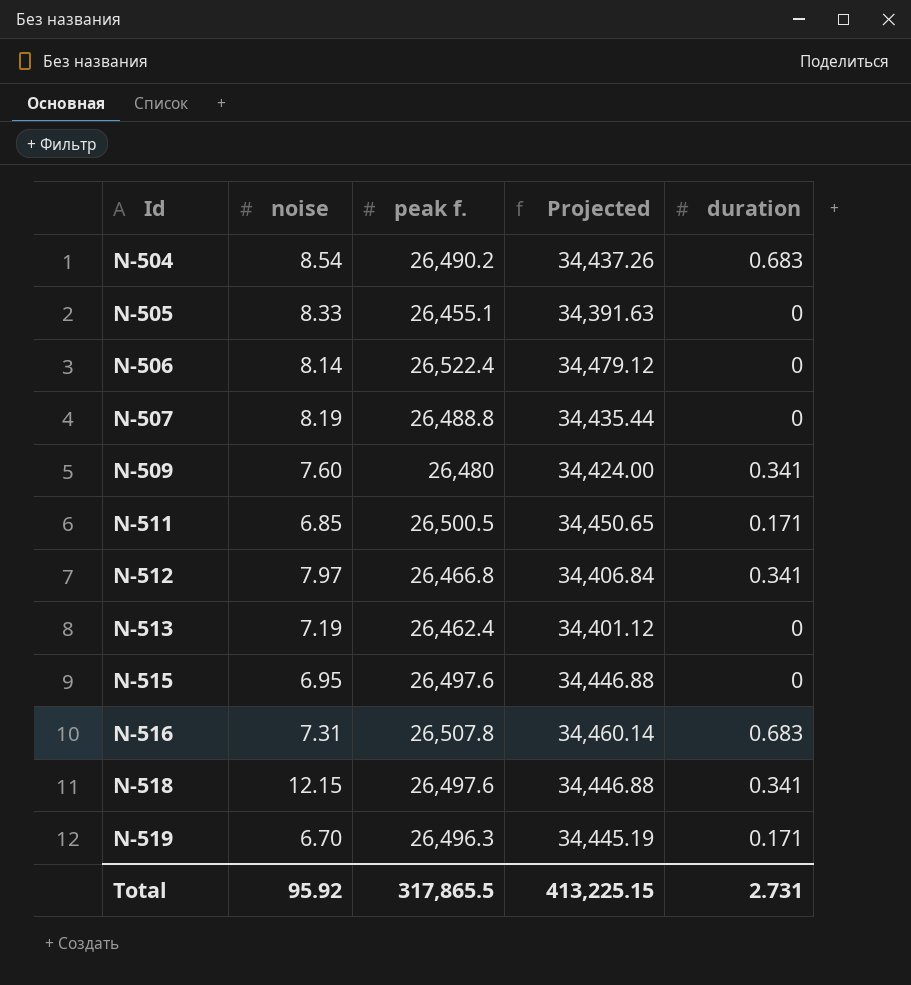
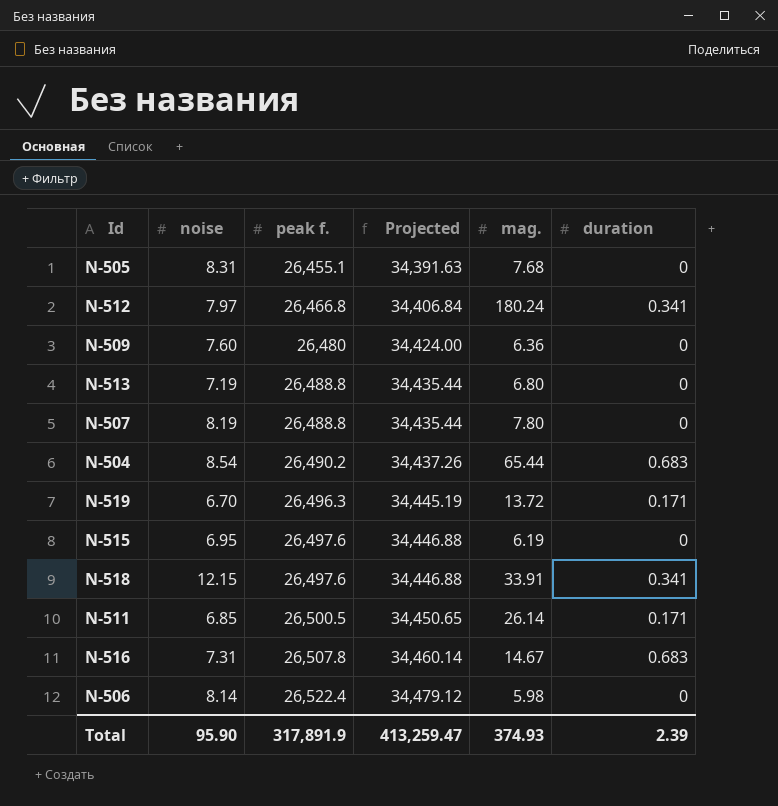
row order: Id ascending -> peak f. ascending
column mag. | position: none -> 5
N-505 | noise: 8.33 -> 8.31
N-509 | duration: 0.341 -> 0
N-513 | peak f.: 26,462.4 -> 26,488.8
N-513 | Projected: 34,401.12 -> 34,435.44
Total | noise: 95.92 -> 95.90
Total | peak f.: 317,865.5 -> 317,891.9
Total | Projected: 413,225.15 -> 413,259.47
Total | duration: 2.731 -> 2.39

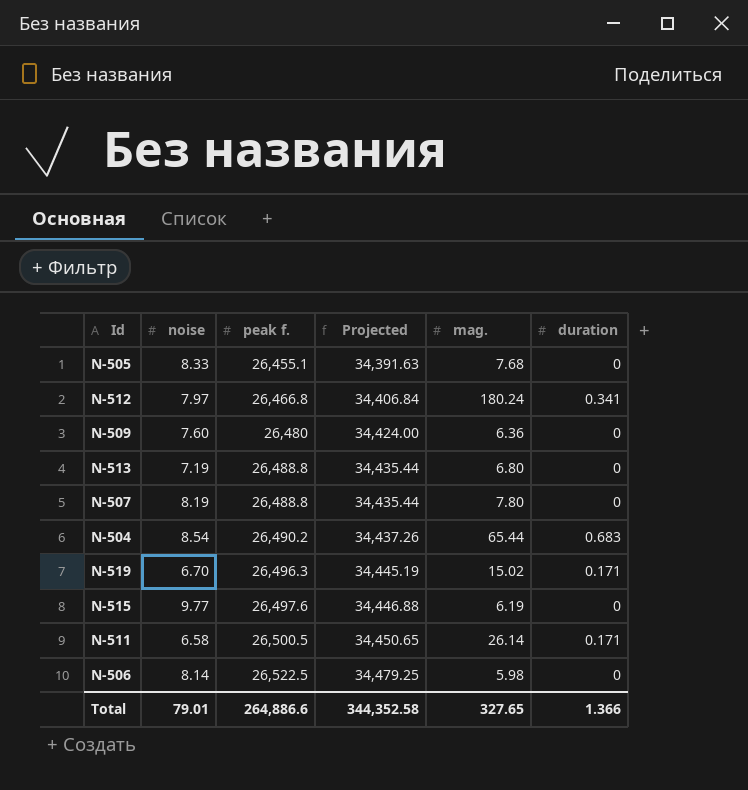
row N-518: 12.15 | 26,497.6 | 34,446.88 | 33.91 | 0.341 -> none
row N-516: 7.31 | 26,507.8 | 34,460.14 | 14.67 | 0.683 -> none
N-505 | noise: 8.31 -> 8.33
N-519 | mag.: 13.72 -> 15.02
N-515 | noise: 6.95 -> 9.77
N-511 | noise: 6.85 -> 6.58
N-506 | peak f.: 26,522.4 -> 26,522.5
N-506 | Projected: 34,479.12 -> 34,479.25
Total | noise: 95.90 -> 79.01
Total | peak f.: 317,891.9 -> 264,886.6
Total | Projected: 413,259.47 -> 344,352.58
Total | mag.: 374.93 -> 327.65
Total | duration: 2.39 -> 1.366

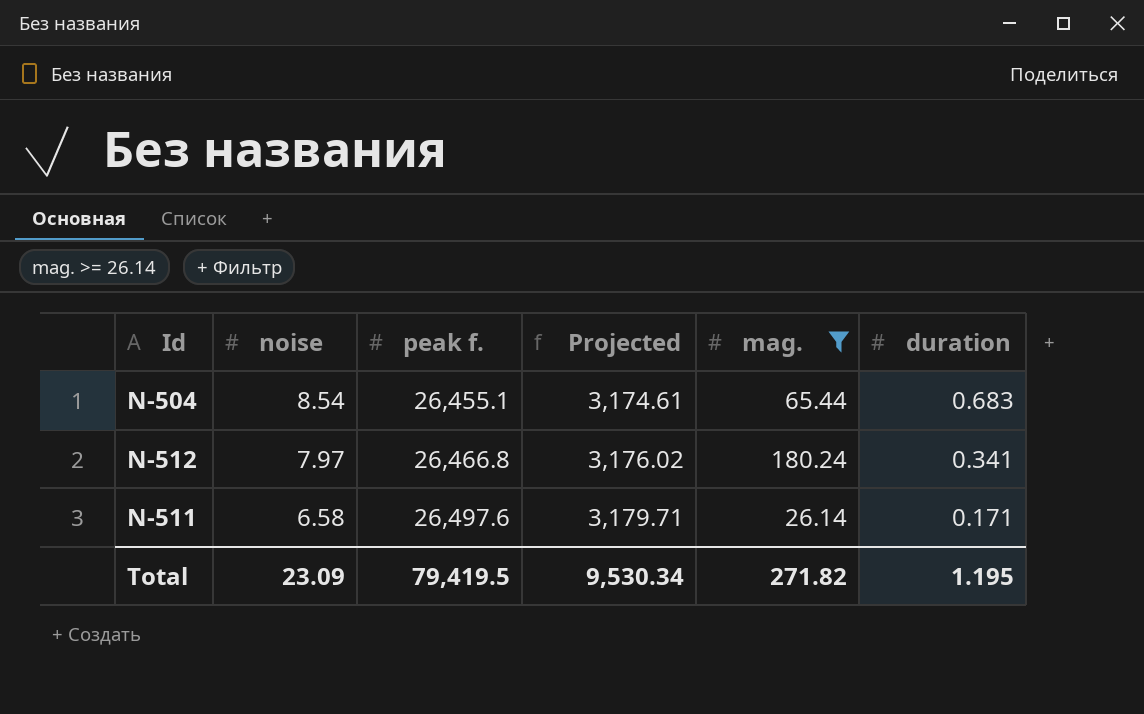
filter: none -> mag. >= 26.14
row order: peak f. ascending -> noise descending
column Projected | formula: [peak f.] * 1.3 -> [peak f.] * 0.12
N-504 | peak f.: 26,490.2 -> 26,455.1
N-511 | peak f.: 26,500.5 -> 26,497.6
Total | noise: 79.01 -> 23.09
Total | peak f.: 264,886.6 -> 79,419.5
Total | Projected: 344,352.58 -> 9,530.34
Total | mag.: 327.65 -> 271.82
Total | duration: 1.366 -> 1.195

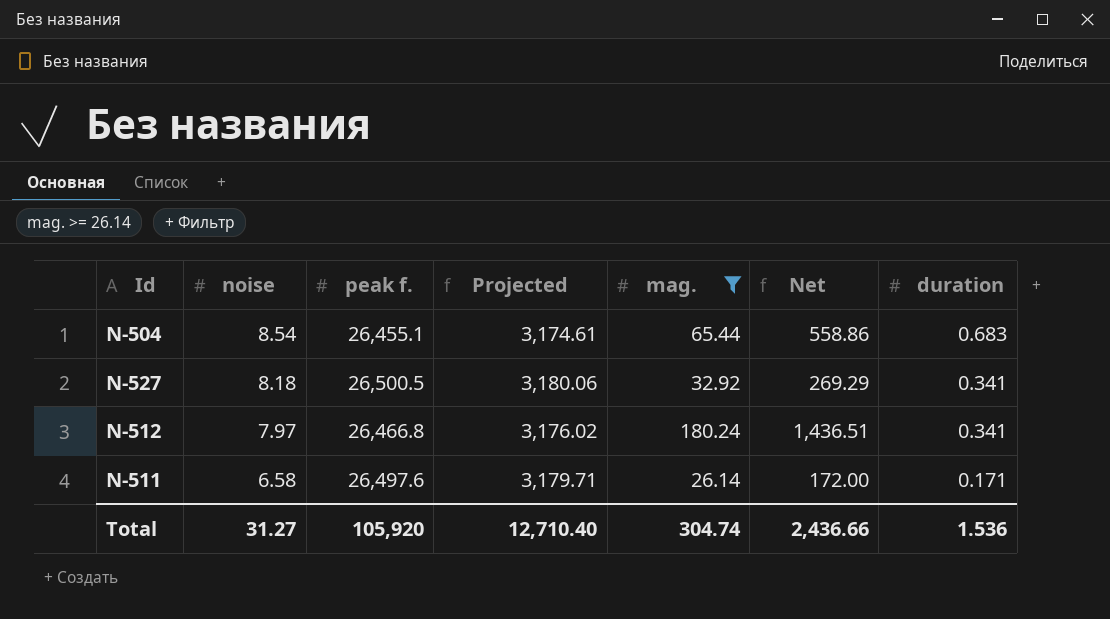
column Net | formula: none -> [noise] * [mag.]
row N-527: none -> 8.18 | 26,500.5 | 3,180.06 | 32.92 | 269.29 | 0.341
Total | noise: 23.09 -> 31.27
Total | peak f.: 79,419.5 -> 105,920
Total | Projected: 9,530.34 -> 12,710.40
Total | mag.: 271.82 -> 304.74
Total | duration: 1.195 -> 1.536

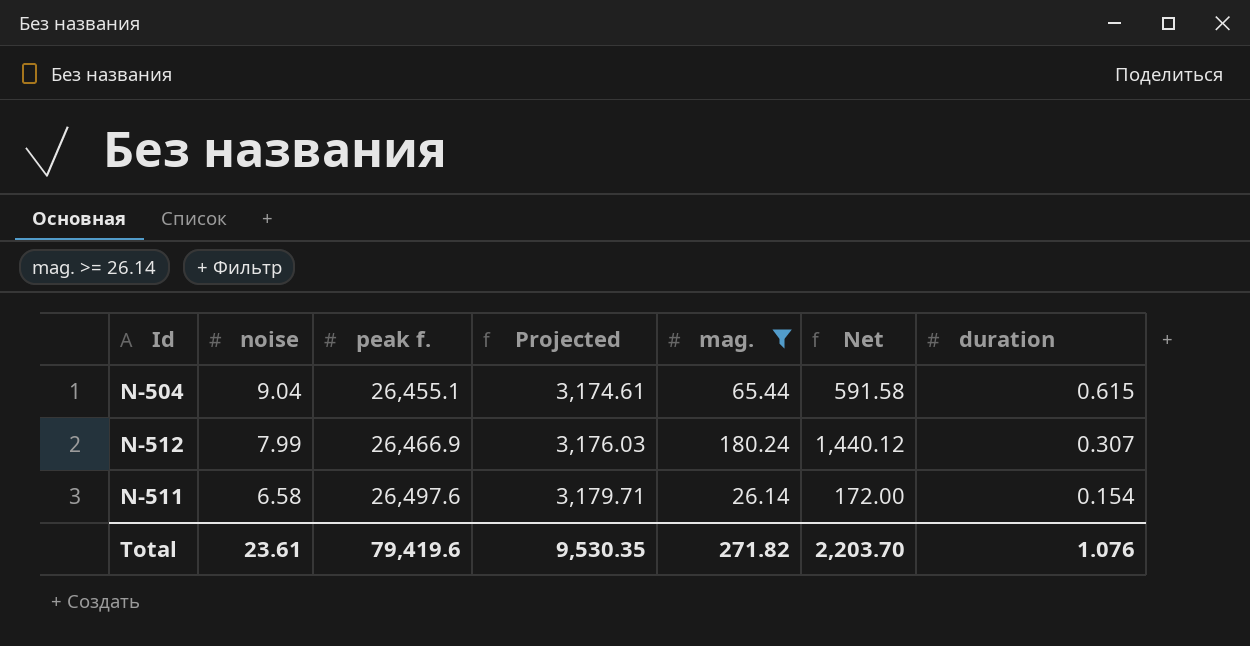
row N-527: 8.18 | 26,500.5 | 3,180.06 | 32.92 | 269.29 | 0.341 -> none
N-504 | noise: 8.54 -> 9.04
N-504 | Net: 558.86 -> 591.58
N-504 | duration: 0.683 -> 0.615
N-512 | noise: 7.97 -> 7.99
N-512 | peak f.: 26,466.8 -> 26,466.9
N-512 | Projected: 3,176.02 -> 3,176.03
N-512 | Net: 1,436.51 -> 1,440.12
N-512 | duration: 0.341 -> 0.307
N-511 | duration: 0.171 -> 0.154
Total | noise: 31.27 -> 23.61
Total | peak f.: 105,920 -> 79,419.6
Total | Projected: 12,710.40 -> 9,530.35
Total | mag.: 304.74 -> 271.82
Total | Net: 2,436.66 -> 2,203.70
Total | duration: 1.536 -> 1.076

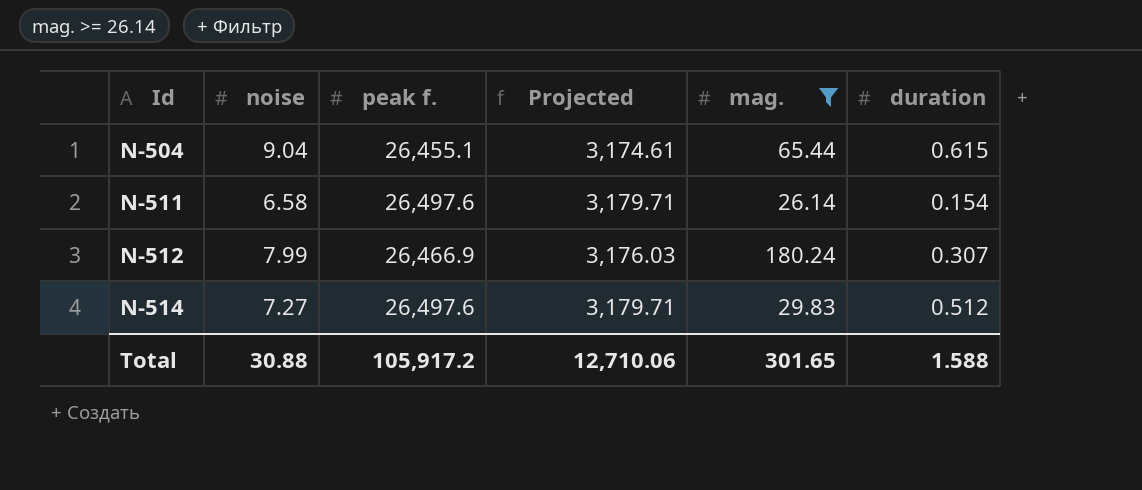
row order: noise descending -> Id ascending
column Net | formula: [noise] * [mag.] -> none
row N-514: none -> 7.27 | 26,497.6 | 3,179.71 | 29.83 | 0.512
Total | noise: 23.61 -> 30.88
Total | peak f.: 79,419.6 -> 105,917.2
Total | Projected: 9,530.35 -> 12,710.06
Total | mag.: 271.82 -> 301.65
Total | duration: 1.076 -> 1.588

